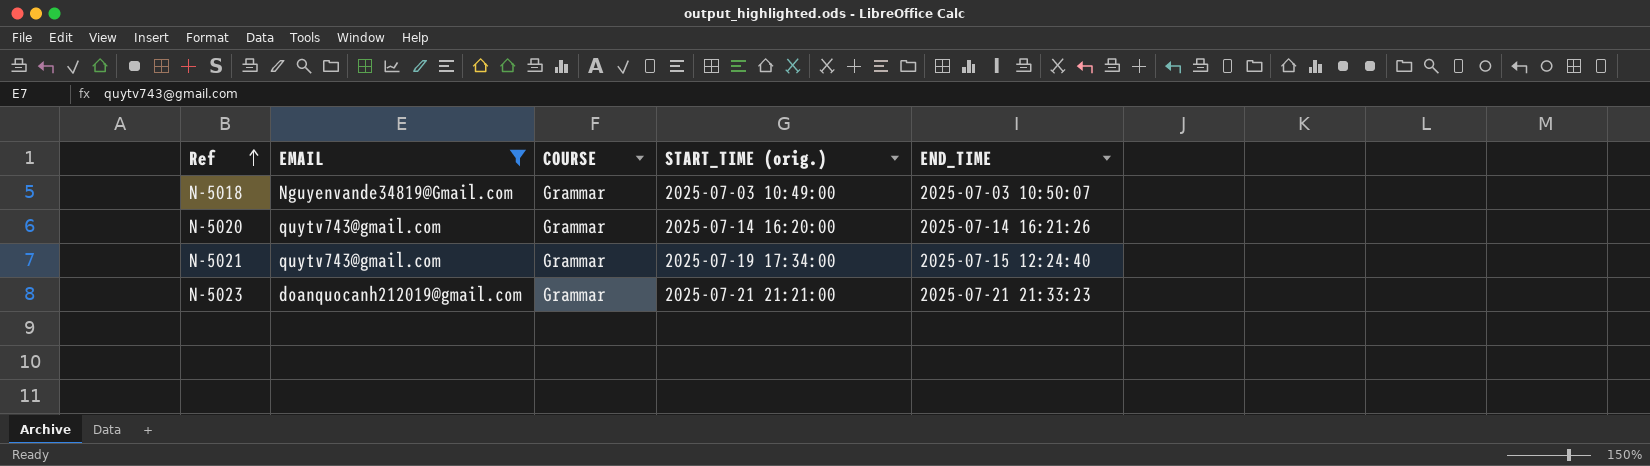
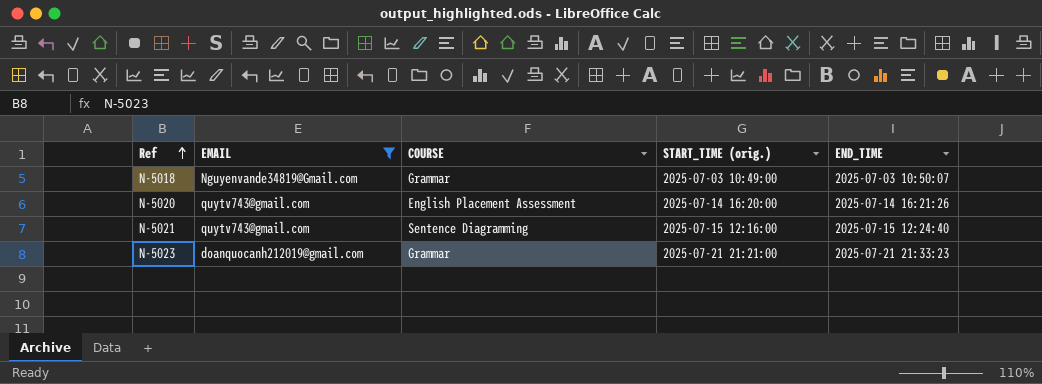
N-5020 | COURSE: Grammar -> English Placement Assessment
N-5021 | COURSE: Grammar -> Sentence Diagramming
N-5021 | START_TIME (orig.): 2025-07-19 17:34:00 -> 2025-07-15 12:16:00

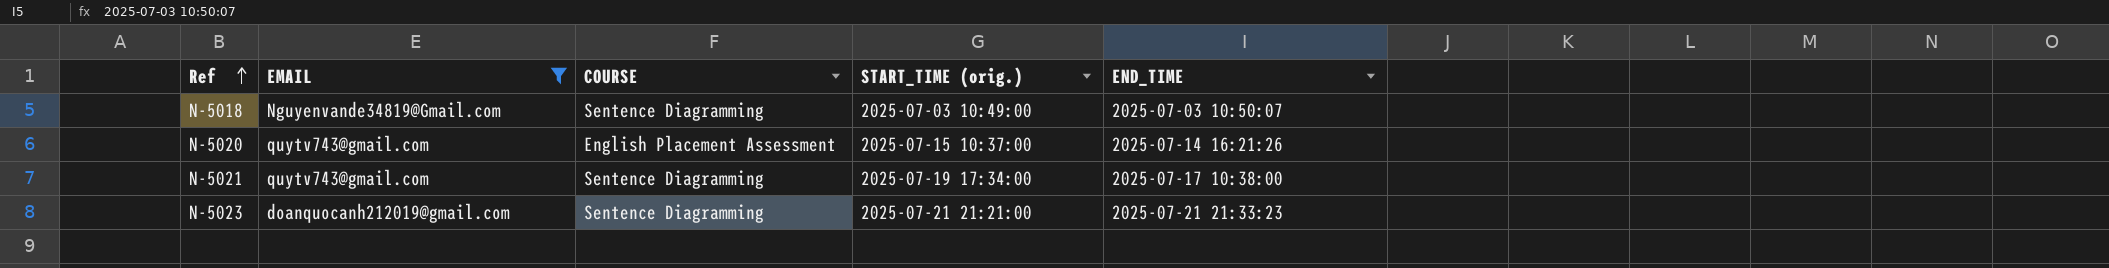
N-5018 | COURSE: Grammar -> Sentence Diagramming
N-5020 | START_TIME (orig.): 2025-07-14 16:20:00 -> 2025-07-15 10:37:00
N-5021 | START_TIME (orig.): 2025-07-15 12:16:00 -> 2025-07-19 17:34:00
N-5021 | END_TIME: 2025-07-15 12:24:40 -> 2025-07-17 10:38:00
N-5023 | COURSE: Grammar -> Sentence Diagramming

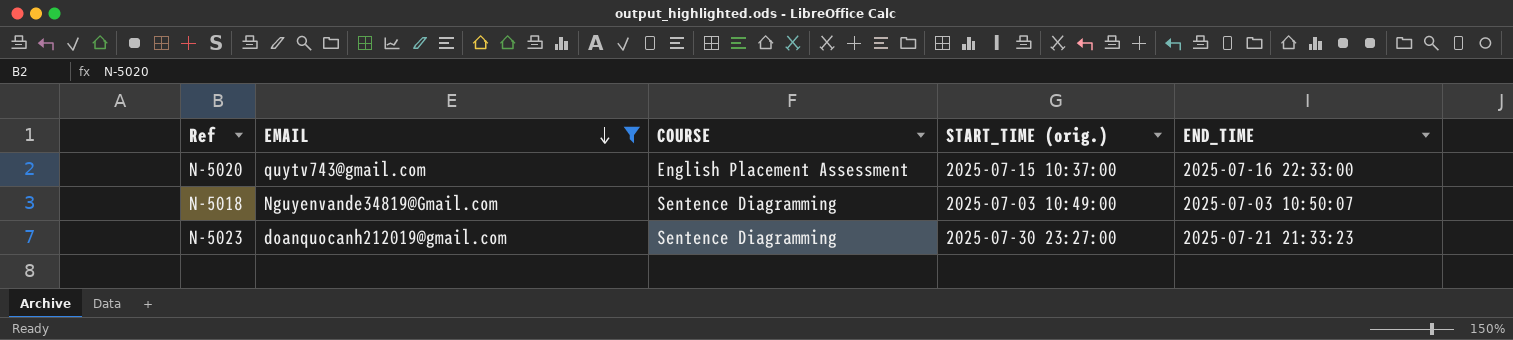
row order: Ref ascending -> EMAIL descending
row N-5021: quytv743@gmail.com | Sentence Diagramming | 2025-07-19 17:34:00 | 2025-07-17 10:38:00 -> none
N-5020 | END_TIME: 2025-07-14 16:21:26 -> 2025-07-16 22:33:00
N-5023 | START_TIME (orig.): 2025-07-21 21:21:00 -> 2025-07-30 23:27:00

